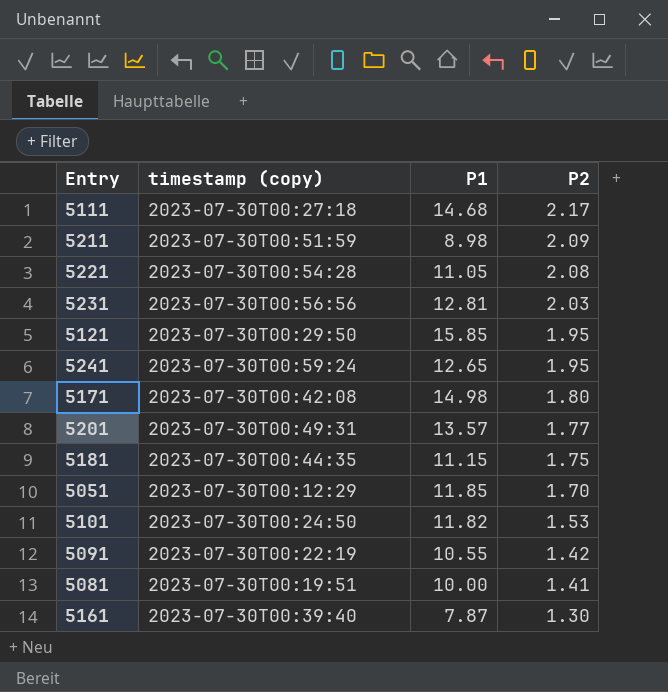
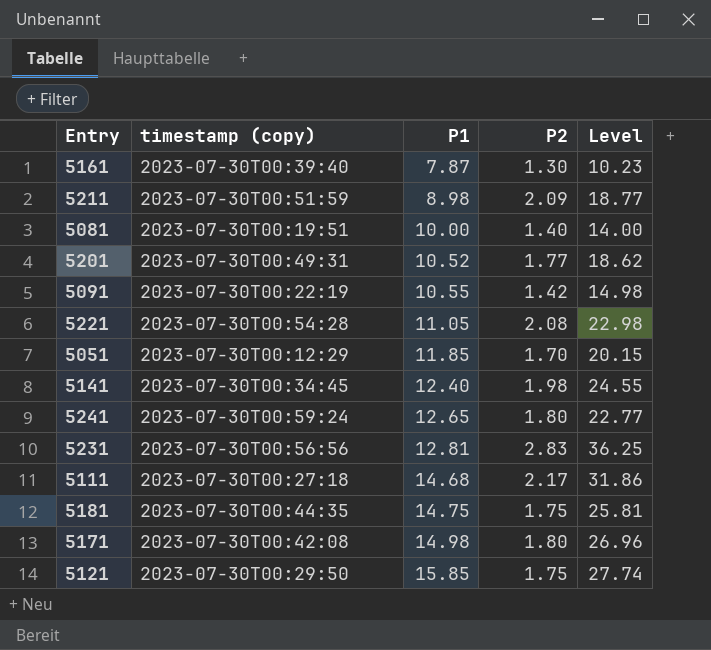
row order: P2 descending -> P1 ascending
column Level | formula: none -> [P1] * [P2]
row 5101: 2023-07-30T00:24:50 | 11.82 | 1.53 -> none
5081 | P2: 1.41 -> 1.40
5201 | P1: 13.57 -> 10.52
row 5141: none -> 2023-07-30T00:34:45 | 12.40 | 1.98 | 24.55
5241 | P2: 1.95 -> 1.80
5231 | P2: 2.03 -> 2.83
5181 | P1: 11.15 -> 14.75
5121 | P2: 1.95 -> 1.75

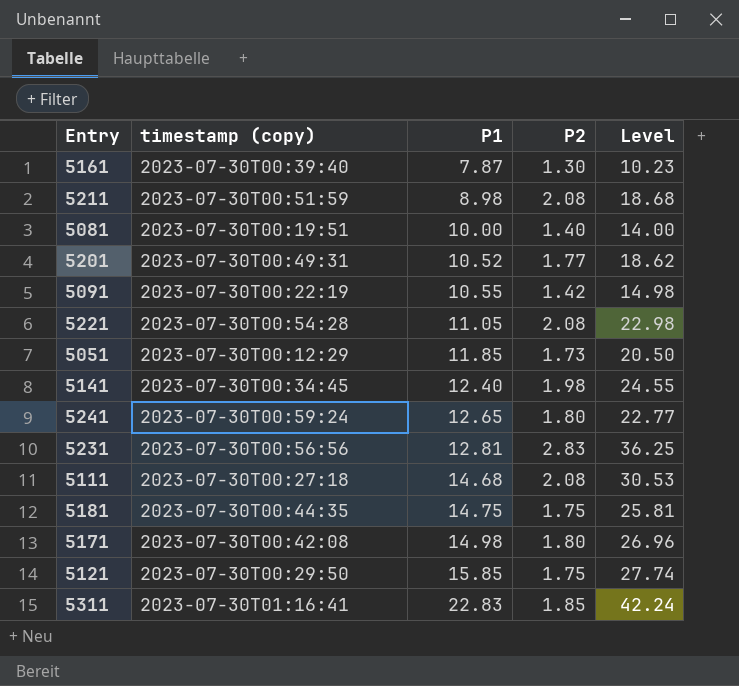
5211 | P2: 2.09 -> 2.08
5211 | Level: 18.77 -> 18.68
5051 | P2: 1.70 -> 1.73
5051 | Level: 20.15 -> 20.50
5111 | P2: 2.17 -> 2.08
5111 | Level: 31.86 -> 30.53
row 5311: none -> 2023-07-30T01:16:41 | 22.83 | 1.85 | 42.24

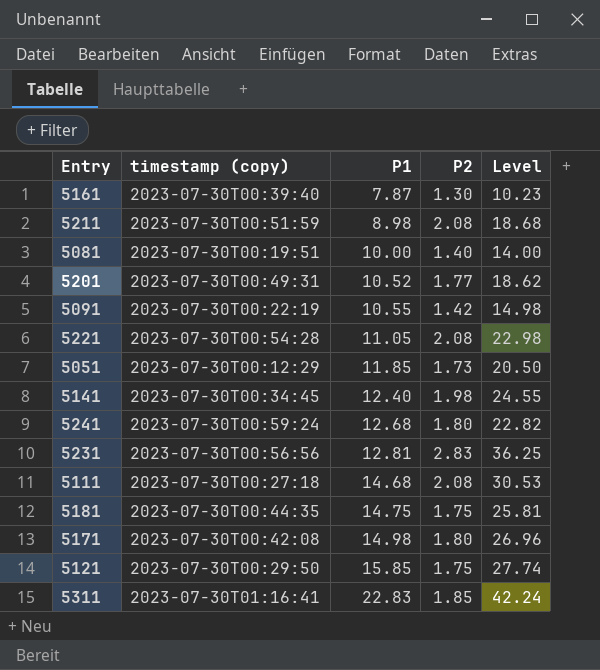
5241 | P1: 12.65 -> 12.68
5241 | Level: 22.77 -> 22.82

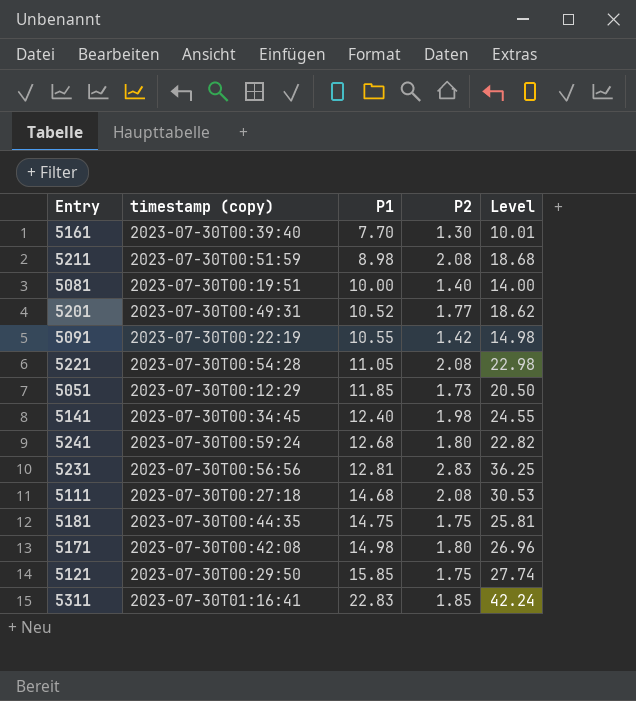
5161 | P1: 7.87 -> 7.70
5161 | Level: 10.23 -> 10.01

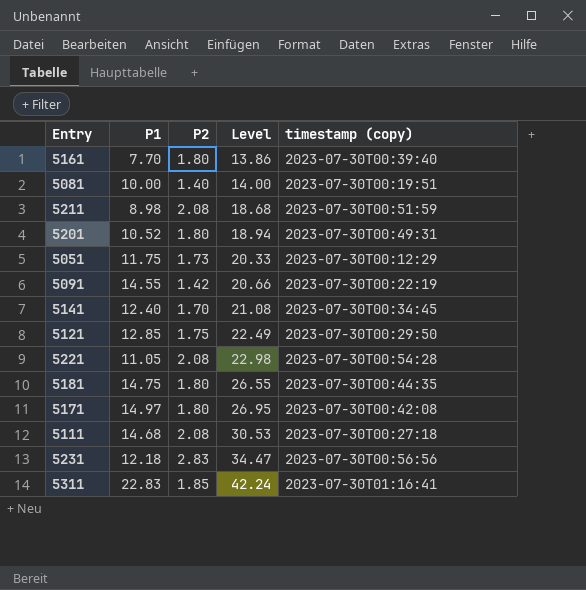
row order: P1 ascending -> Level ascending
column timestamp (copy) | position: 2 -> 5
row 5241: 2023-07-30T00:59:24 | 12.68 | 1.80 | 22.82 -> none
5161 | P2: 1.30 -> 1.80
5161 | Level: 10.01 -> 13.86
5201 | P2: 1.77 -> 1.80
5201 | Level: 18.62 -> 18.94
5051 | P1: 11.85 -> 11.75
5051 | Level: 20.50 -> 20.33
5091 | P1: 10.55 -> 14.55
5091 | Level: 14.98 -> 20.66
5141 | P2: 1.98 -> 1.70
5141 | Level: 24.55 -> 21.08
5121 | P1: 15.85 -> 12.85
5121 | Level: 27.74 -> 22.49
5181 | P2: 1.75 -> 1.80
5181 | Level: 25.81 -> 26.55
5171 | P1: 14.98 -> 14.97
5171 | Level: 26.96 -> 26.95
5231 | P1: 12.81 -> 12.18
5231 | Level: 36.25 -> 34.47

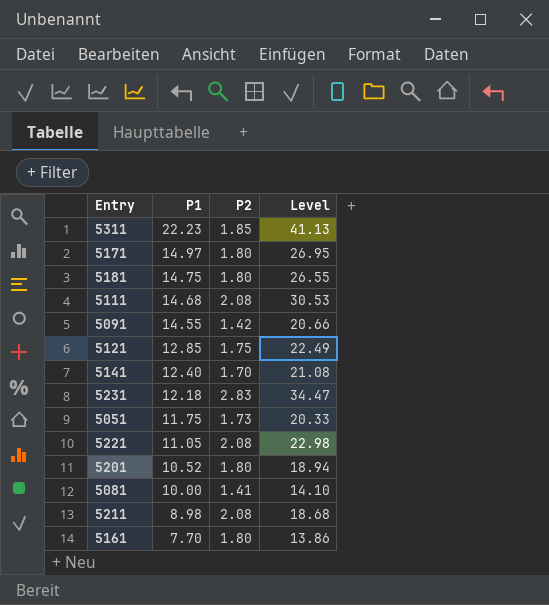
row order: Level ascending -> P1 descending
column timestamp (copy) | position: 5 -> none
5311 | P1: 22.83 -> 22.23
5311 | Level: 42.24 -> 41.13
5081 | P2: 1.40 -> 1.41
5081 | Level: 14.00 -> 14.10

